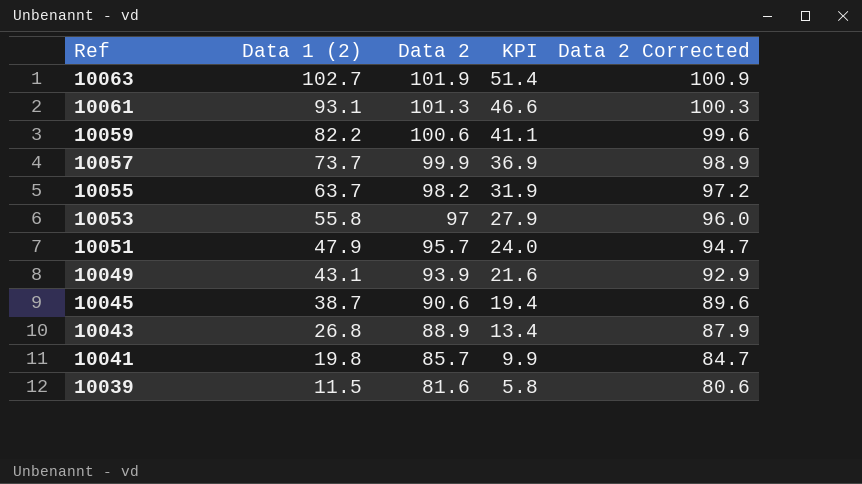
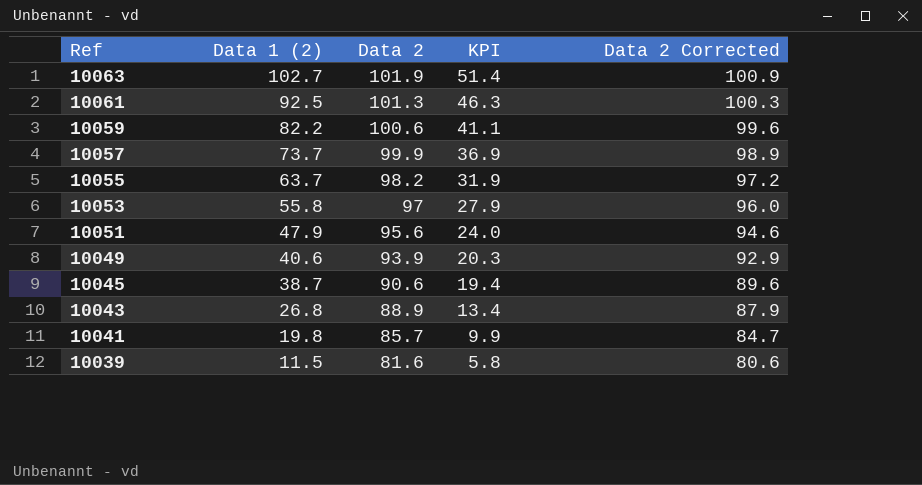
10061 | Data 1 (2): 93.1 -> 92.5
10061 | KPI: 46.6 -> 46.3
10051 | Data 2: 95.7 -> 95.6
10051 | Data 2 Corrected: 94.7 -> 94.6
10049 | Data 1 (2): 43.1 -> 40.6
10049 | KPI: 21.6 -> 20.3

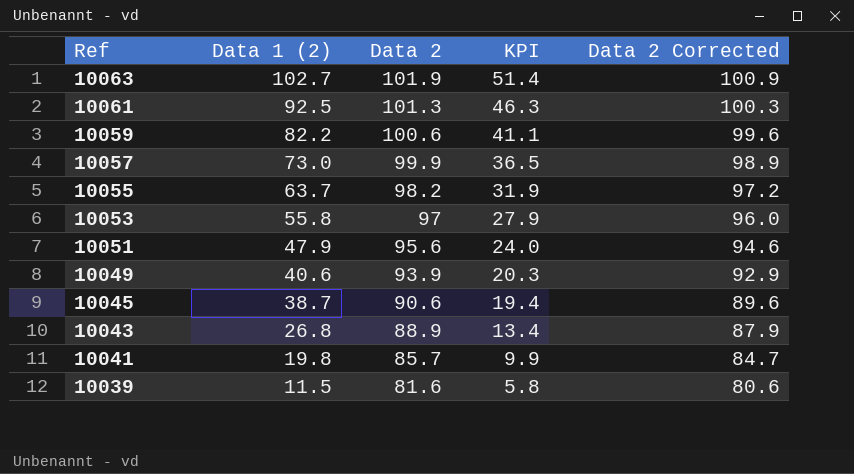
10057 | Data 1 (2): 73.7 -> 73.0
10057 | KPI: 36.9 -> 36.5

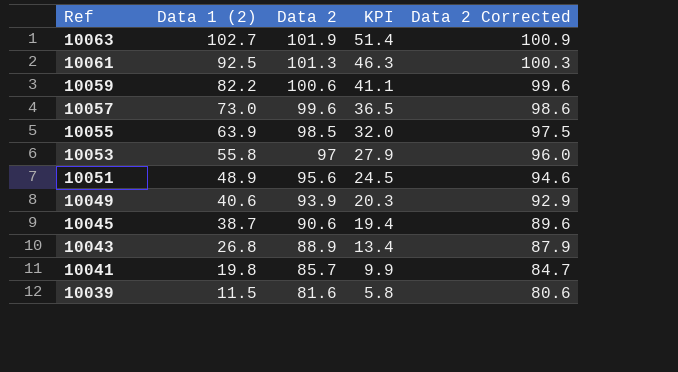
10057 | Data 2: 99.9 -> 99.6
10057 | Data 2 Corrected: 98.9 -> 98.6
10055 | Data 1 (2): 63.7 -> 63.9
10055 | Data 2: 98.2 -> 98.5
10055 | KPI: 31.9 -> 32.0
10055 | Data 2 Corrected: 97.2 -> 97.5
10051 | Data 1 (2): 47.9 -> 48.9
10051 | KPI: 24.0 -> 24.5

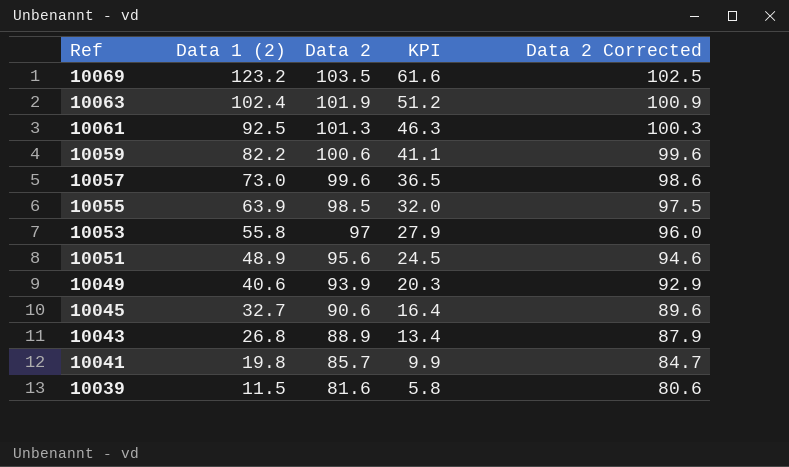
row 10069: none -> 123.2 | 103.5 | 61.6 | 102.5
10063 | Data 1 (2): 102.7 -> 102.4
10063 | KPI: 51.4 -> 51.2
10045 | Data 1 (2): 38.7 -> 32.7
10045 | KPI: 19.4 -> 16.4

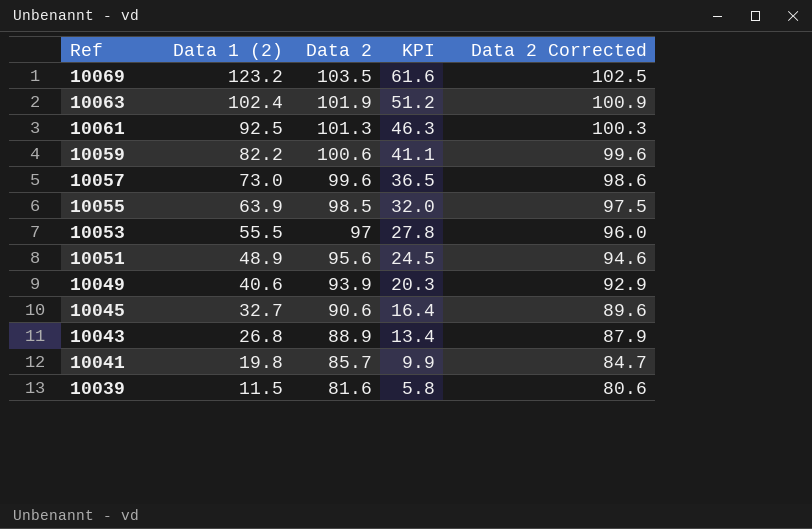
10053 | Data 1 (2): 55.8 -> 55.5
10053 | KPI: 27.9 -> 27.8

